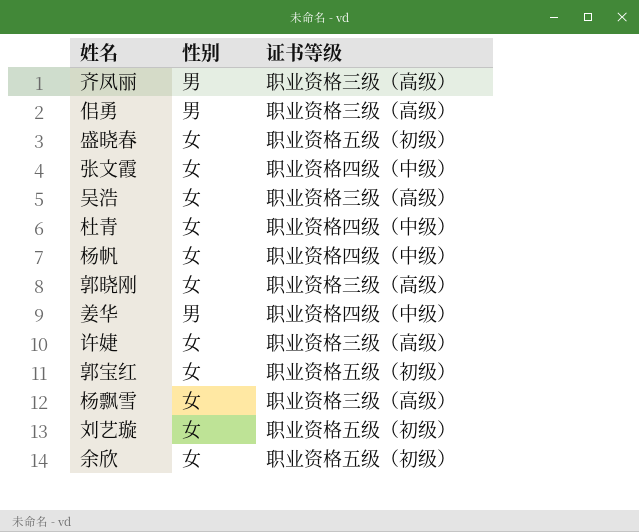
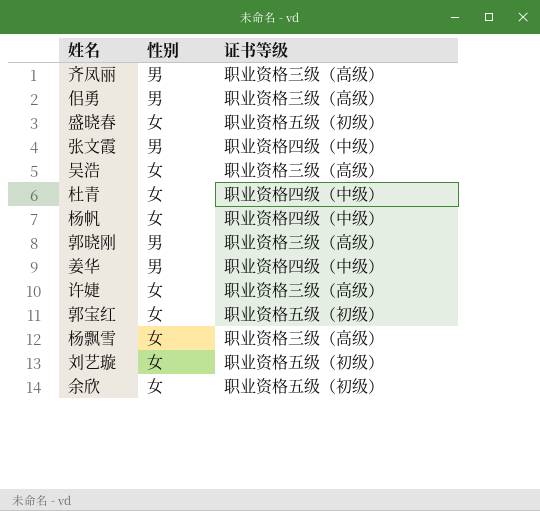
张文霞 | 性别: 女 -> 男
郭晓刚 | 性别: 女 -> 男

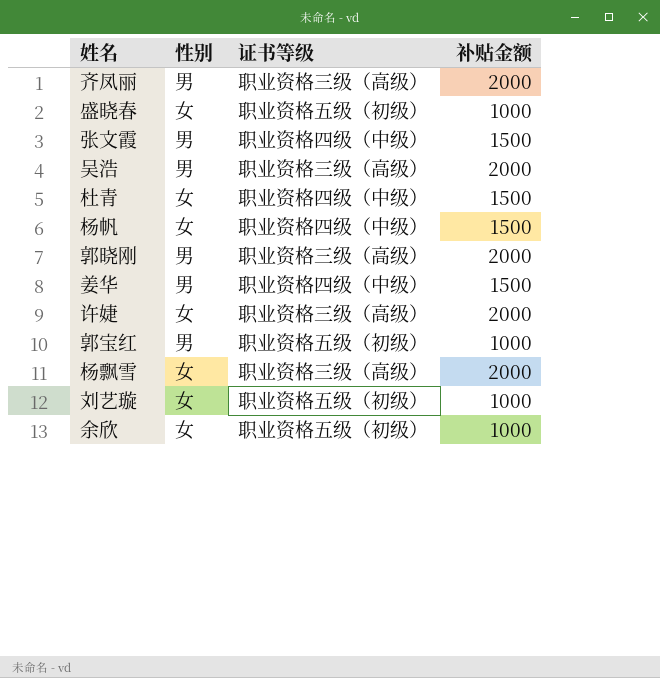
column 补贴金额 | position: none -> 4
row 佀勇: 男 | 职业资格三级（高级） -> none
吴浩 | 性别: 女 -> 男
郭宝红 | 性别: 女 -> 男

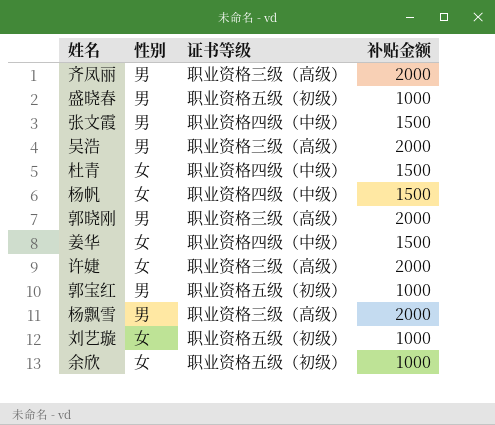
盛晓春 | 性别: 女 -> 男
姜华 | 性别: 男 -> 女
杨飘雪 | 性别: 女 -> 男

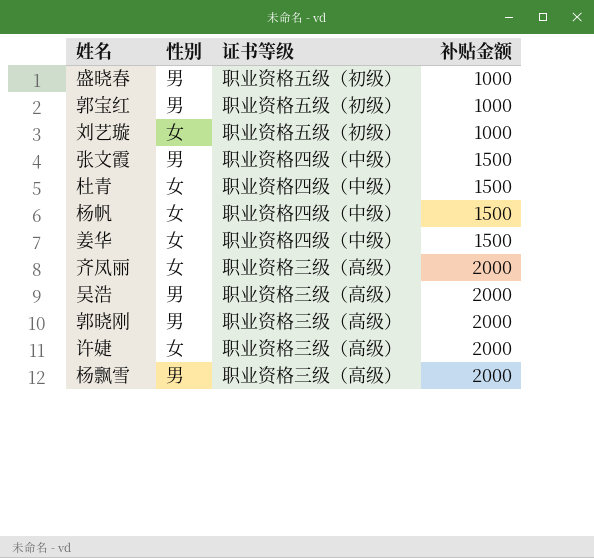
row order: none -> 补贴金额 ascending
row 余欣: 女 | 职业资格五级（初级） | 1000 -> none
齐凤丽 | 性别: 男 -> 女

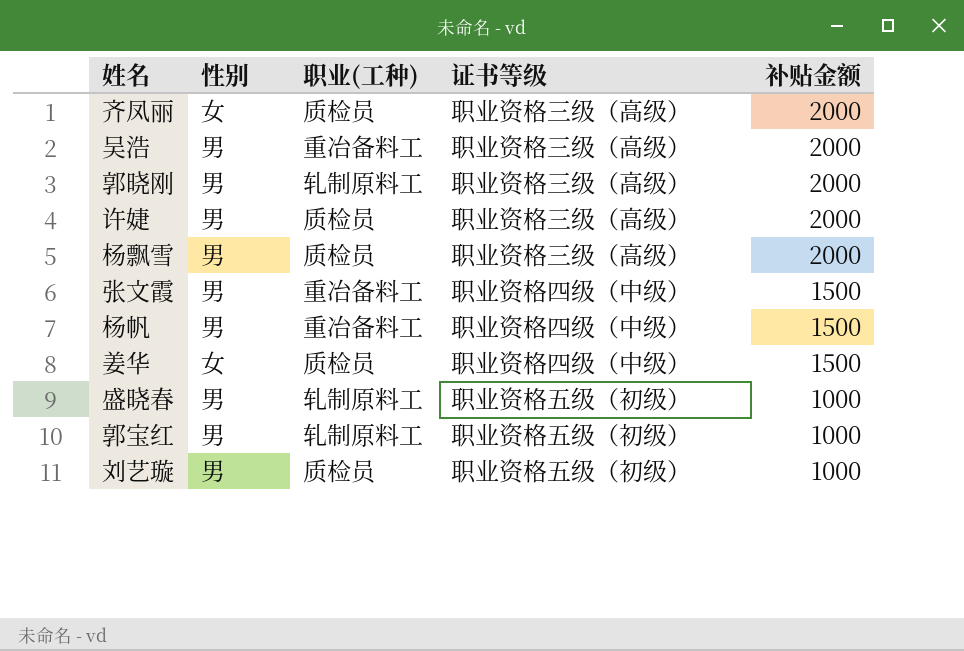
row order: 补贴金额 ascending -> 补贴金额 descending
column 职业(工种) | position: none -> 3
row 杜青: 女 | 职业资格四级（中级） | 1500 -> none
许婕 | 性别: 女 -> 男
杨帆 | 性别: 女 -> 男
刘艺璇 | 性别: 女 -> 男

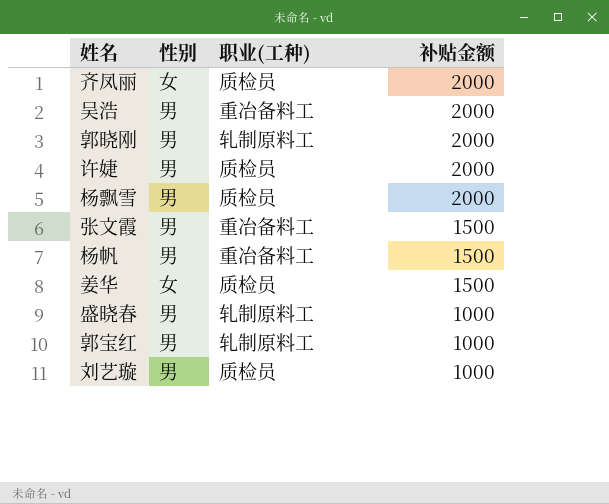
column 证书等级 | position: 4 -> none

